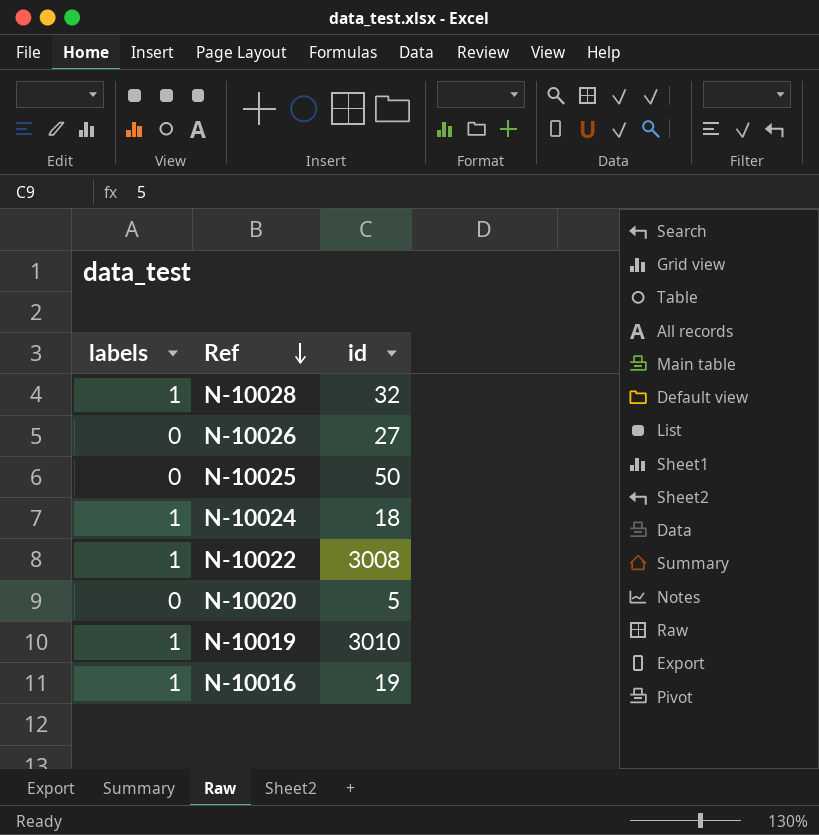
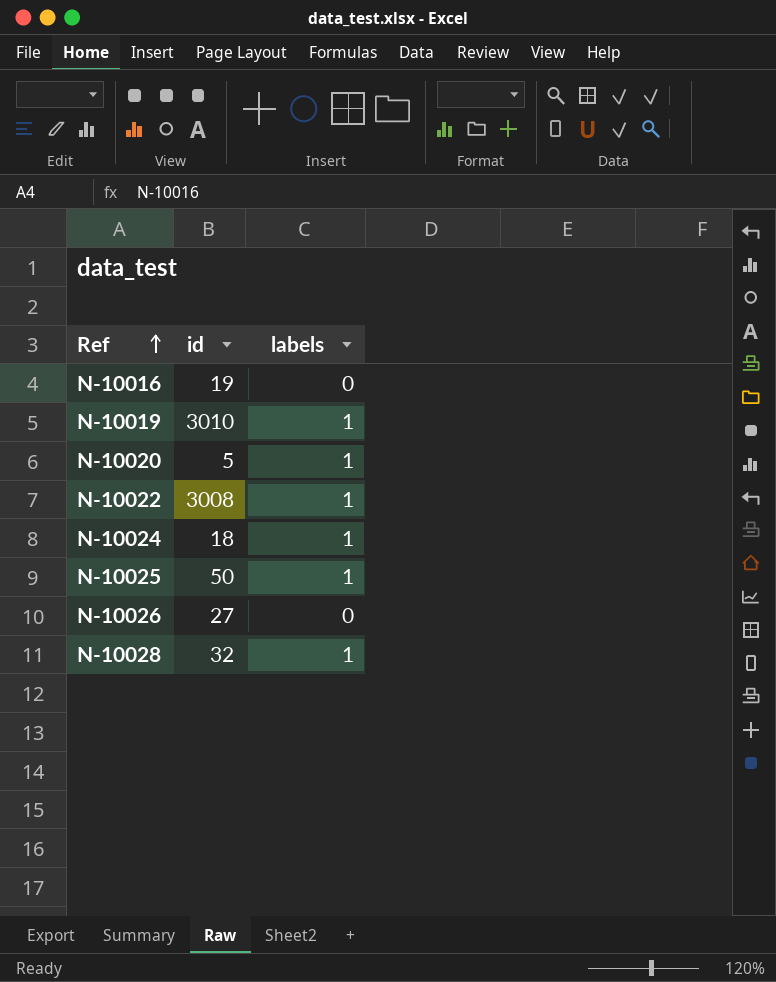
row order: Ref descending -> Ref ascending
column labels | position: 1 -> 3
N-10016 | labels: 1 -> 0
N-10020 | labels: 0 -> 1
N-10025 | labels: 0 -> 1

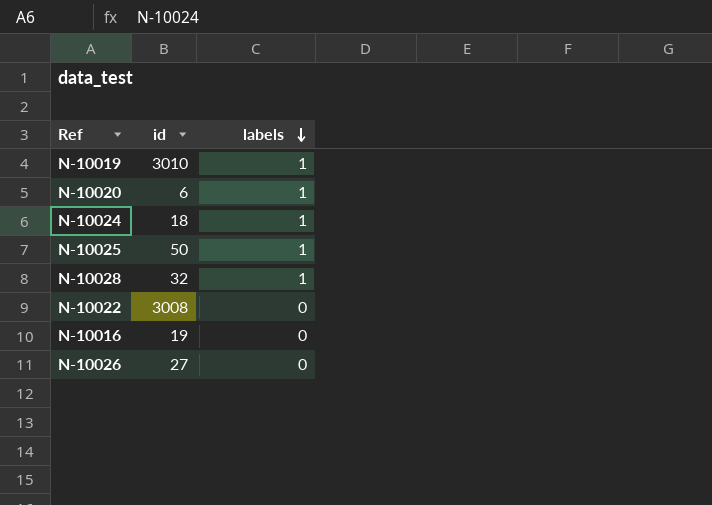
row order: Ref ascending -> labels descending
N-10020 | id: 5 -> 6
N-10022 | labels: 1 -> 0

